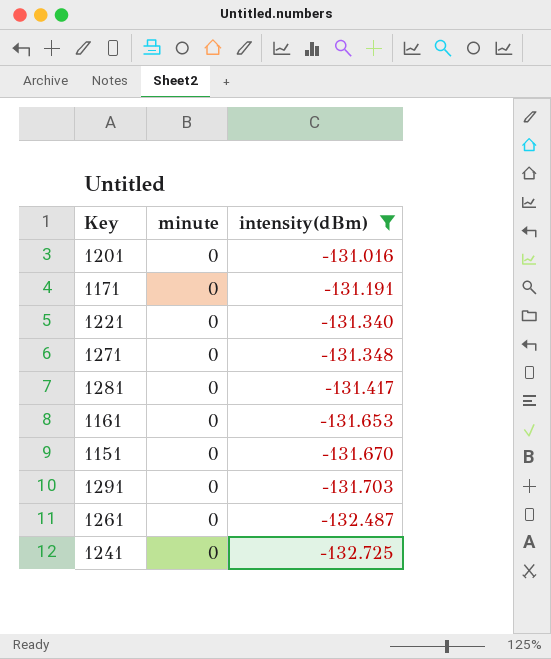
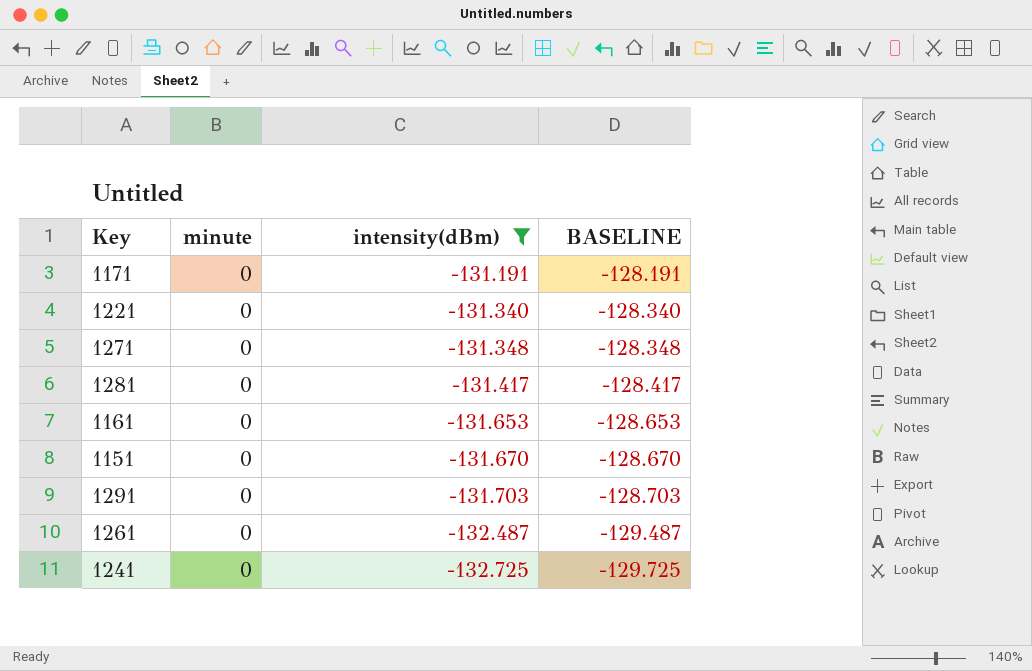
column BASELINE | formula: none -> [intensity(dBm)] + 3
row 1201: 0 | -131.016 -> none

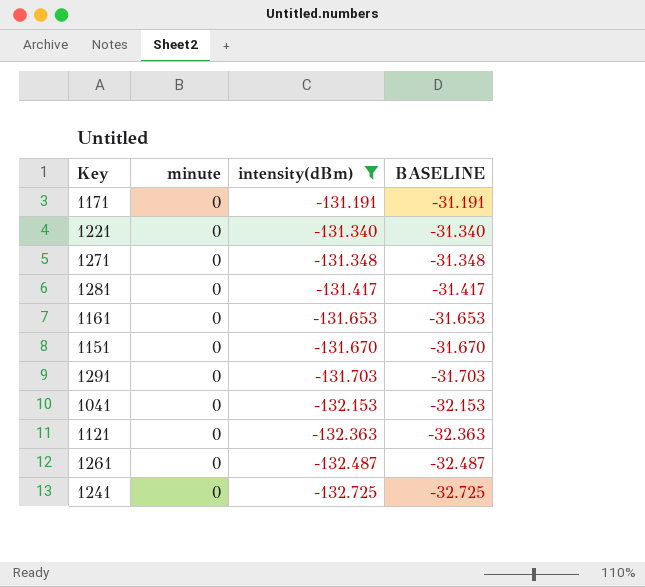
column BASELINE | formula: [intensity(dBm)] + 3 -> [intensity(dBm)] + 100
row 1041: none -> 0 | -132.153 | -32.153
row 1121: none -> 0 | -132.363 | -32.363

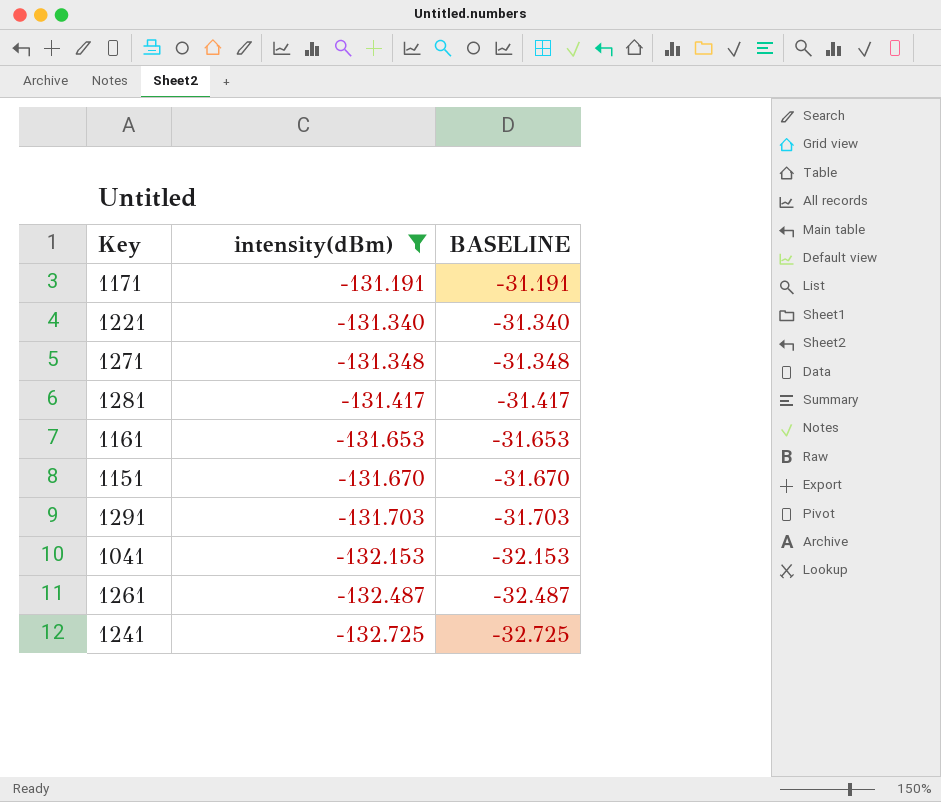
column minute | position: 2 -> none
row 1121: 0 | -132.363 | -32.363 -> none

